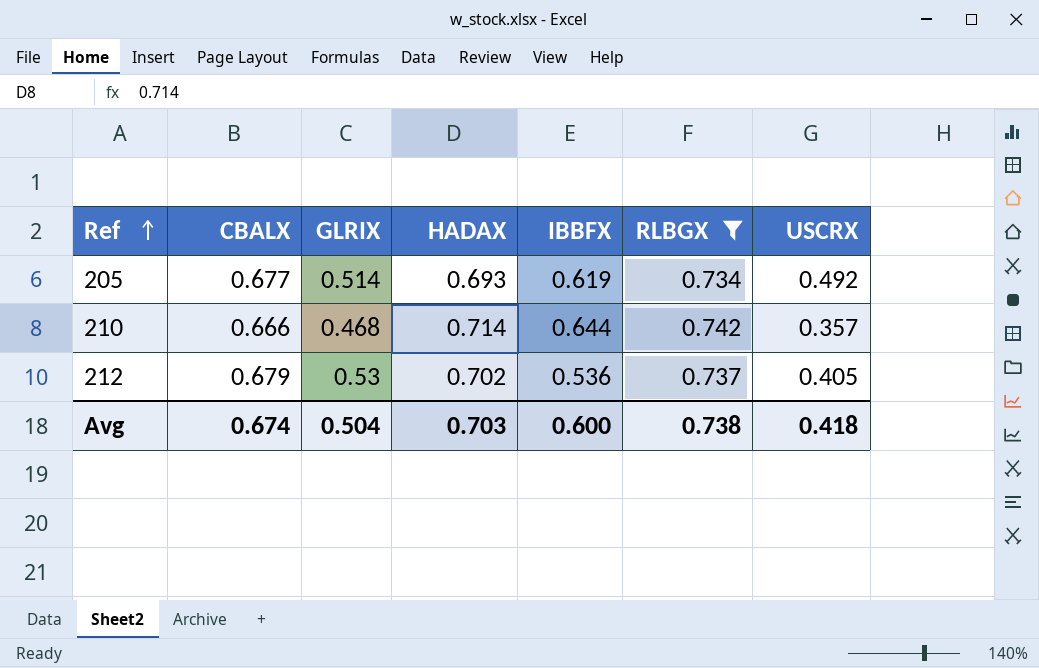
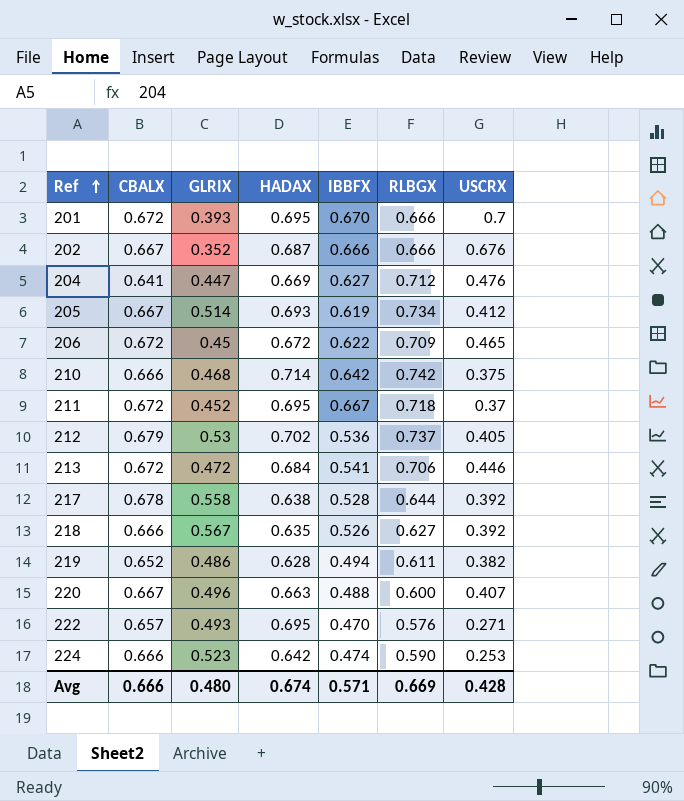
filter: RLBGX >= 0.734 -> none
205 | CBALX: 0.677 -> 0.667
205 | USCRX: 0.492 -> 0.412
210 | IBBFX: 0.644 -> 0.642
210 | USCRX: 0.357 -> 0.375
Avg | CBALX: 0.674 -> 0.666
Avg | GLRIX: 0.504 -> 0.480
Avg | HADAX: 0.703 -> 0.674
Avg | IBBFX: 0.600 -> 0.571
Avg | RLBGX: 0.738 -> 0.669
Avg | USCRX: 0.418 -> 0.428

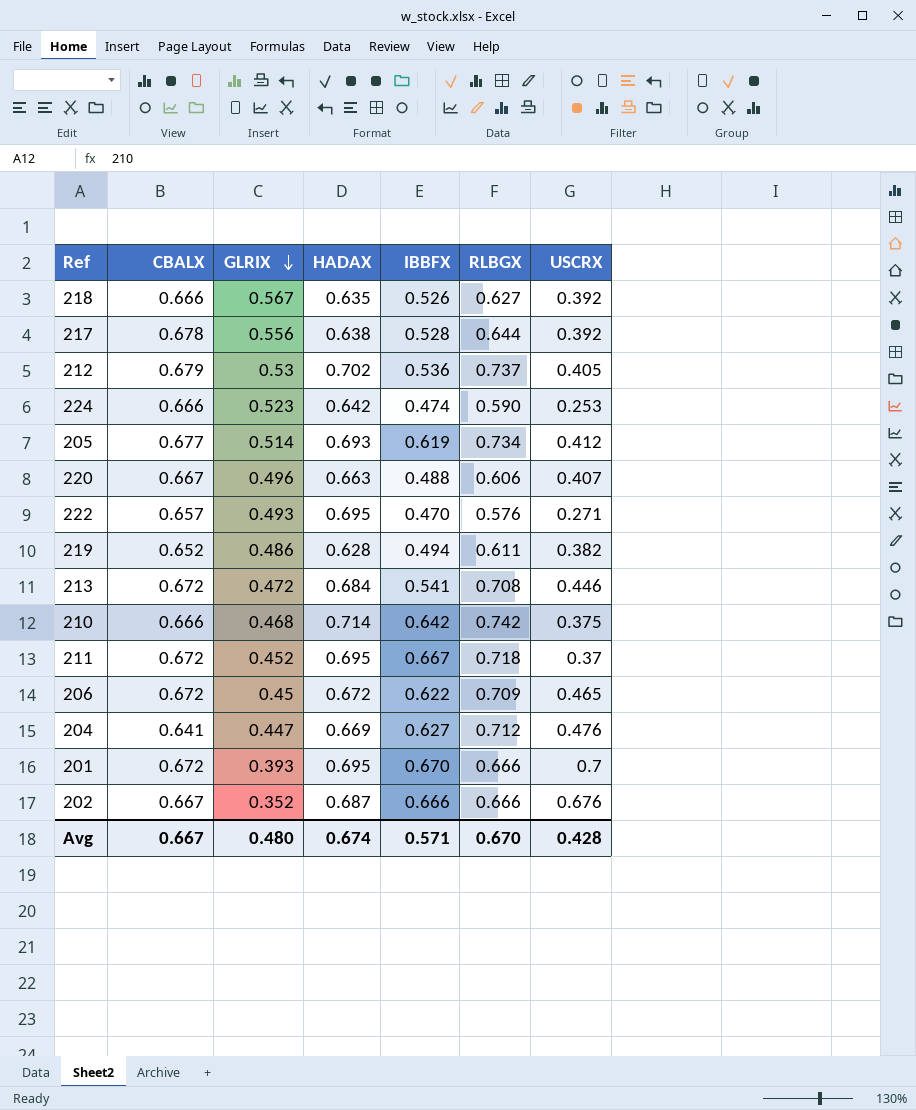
row order: Ref ascending -> GLRIX descending
217 | GLRIX: 0.558 -> 0.556
205 | CBALX: 0.667 -> 0.677
220 | RLBGX: 0.600 -> 0.606
213 | RLBGX: 0.706 -> 0.708
Avg | CBALX: 0.666 -> 0.667
Avg | RLBGX: 0.669 -> 0.670

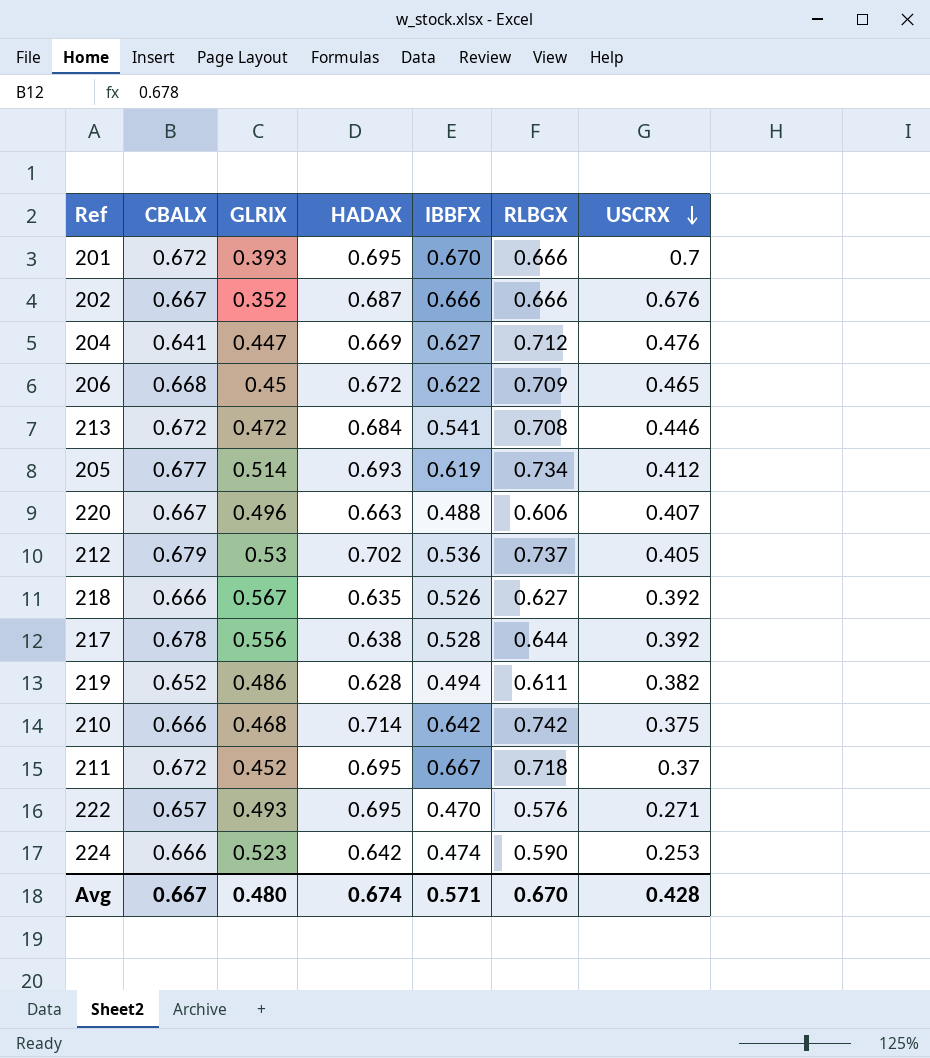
row order: GLRIX descending -> USCRX descending
206 | CBALX: 0.672 -> 0.668

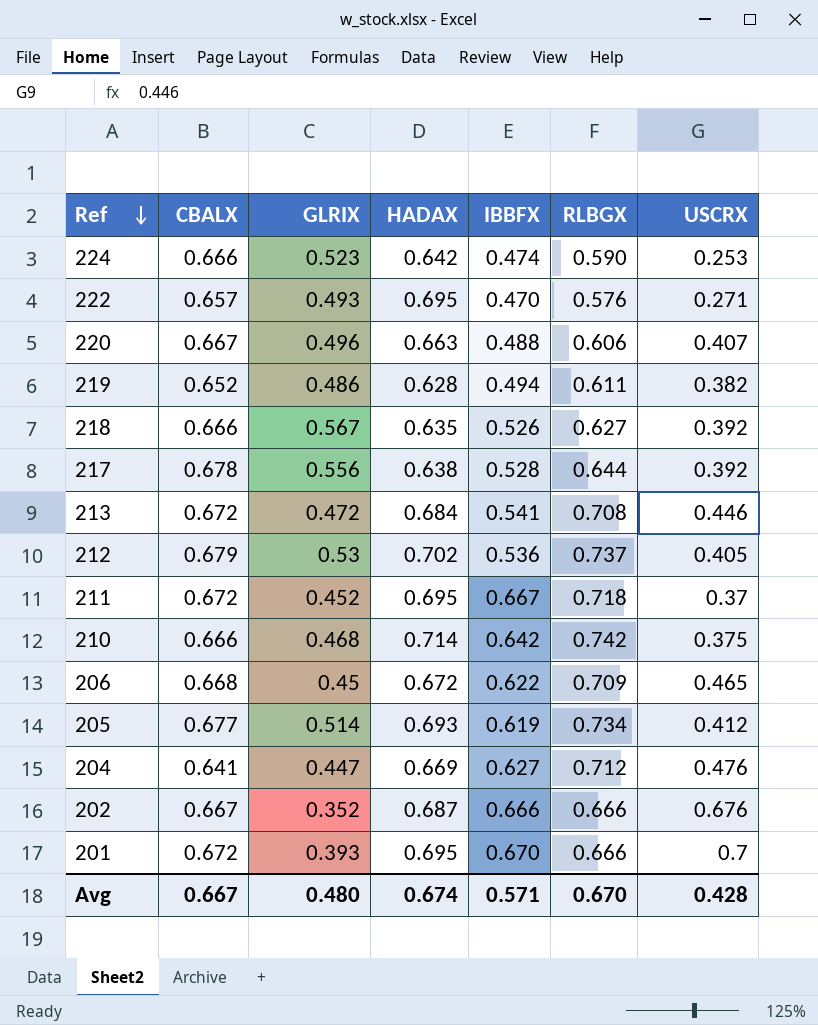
row order: USCRX descending -> Ref descending

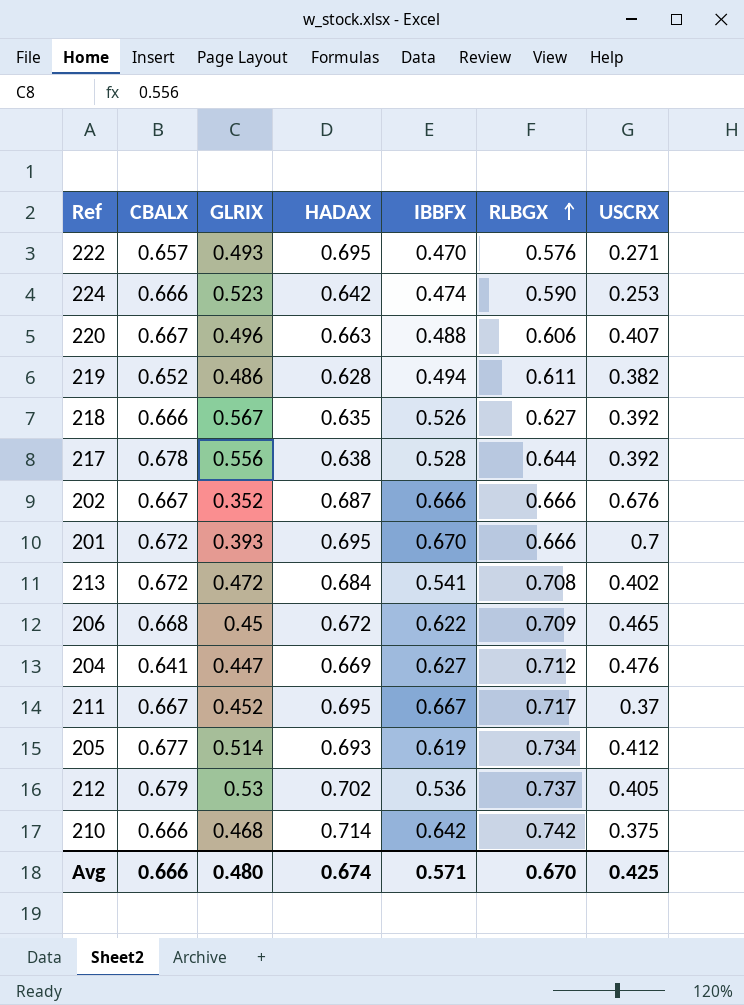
row order: Ref descending -> RLBGX ascending
213 | USCRX: 0.446 -> 0.402
211 | CBALX: 0.672 -> 0.667
211 | RLBGX: 0.718 -> 0.717
Avg | CBALX: 0.667 -> 0.666
Avg | USCRX: 0.428 -> 0.425

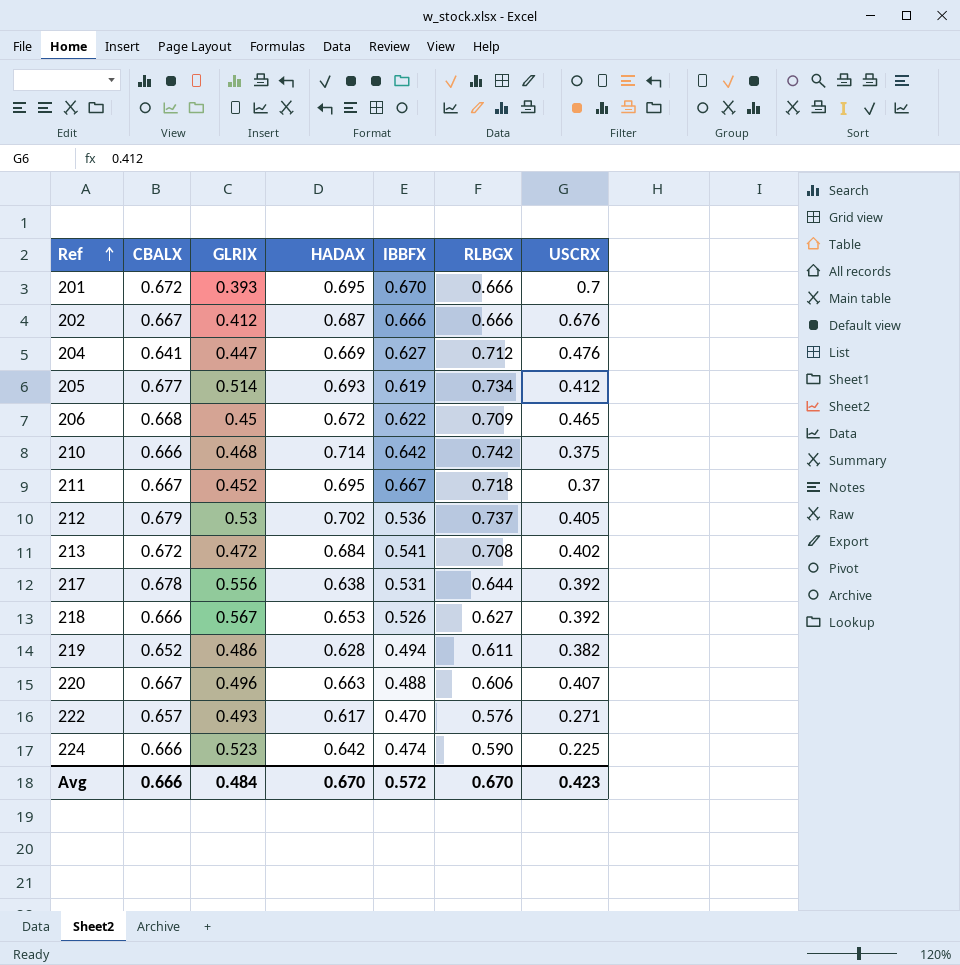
row order: RLBGX ascending -> Ref ascending
202 | GLRIX: 0.352 -> 0.412
211 | RLBGX: 0.717 -> 0.718
217 | IBBFX: 0.528 -> 0.531
218 | HADAX: 0.635 -> 0.653
222 | HADAX: 0.695 -> 0.617
224 | USCRX: 0.253 -> 0.225
Avg | GLRIX: 0.480 -> 0.484
Avg | HADAX: 0.674 -> 0.670
Avg | IBBFX: 0.571 -> 0.572
Avg | USCRX: 0.425 -> 0.423

